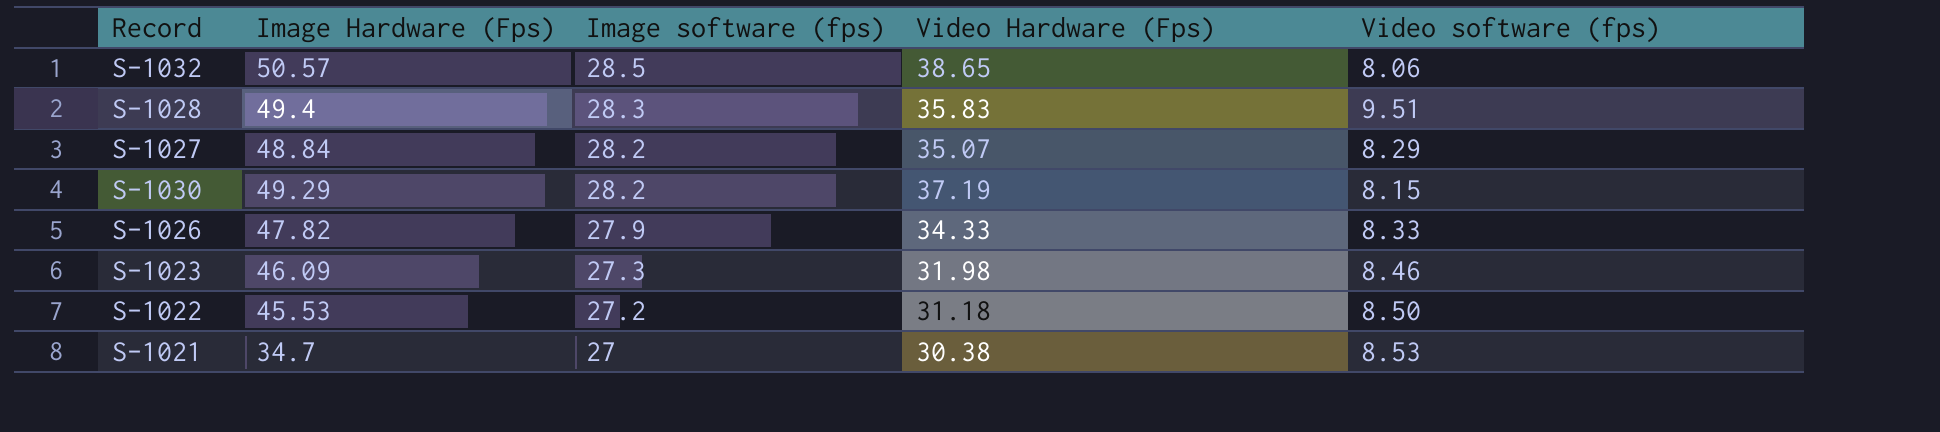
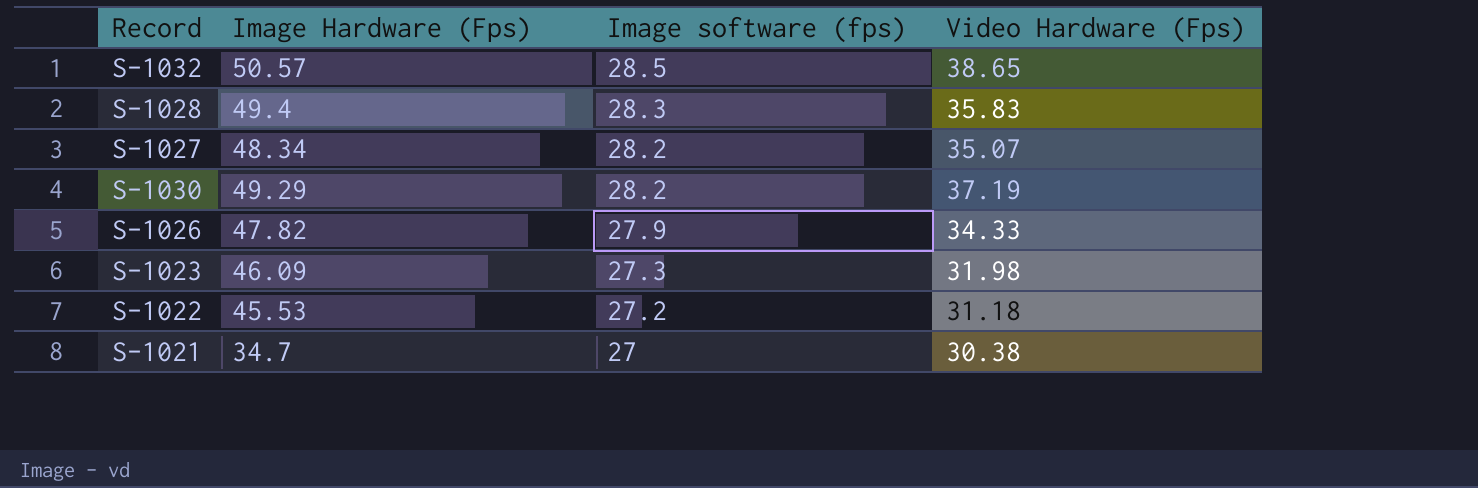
column Video software (fps) | position: 5 -> none
S-1027 | Image Hardware (Fps): 48.84 -> 48.34

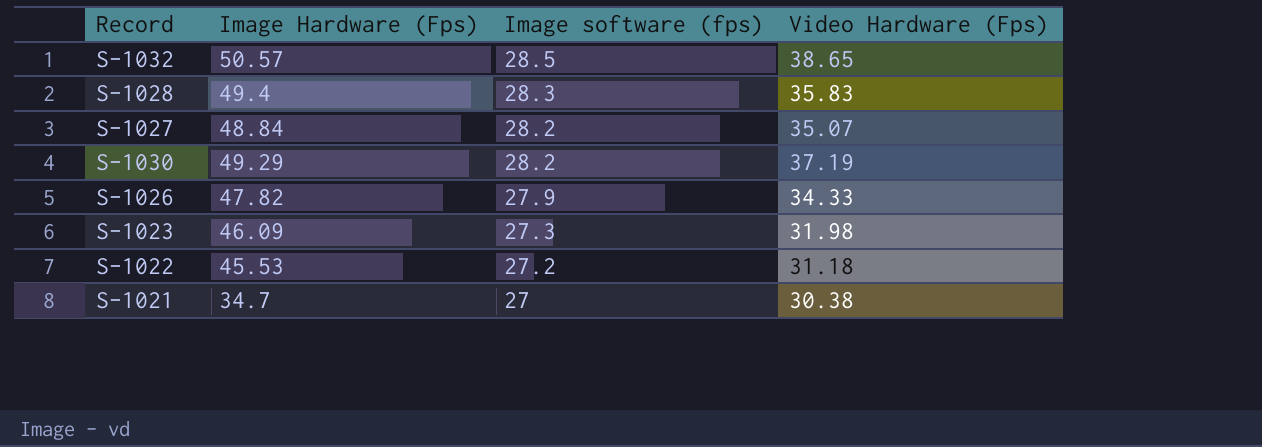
S-1027 | Image Hardware (Fps): 48.34 -> 48.84

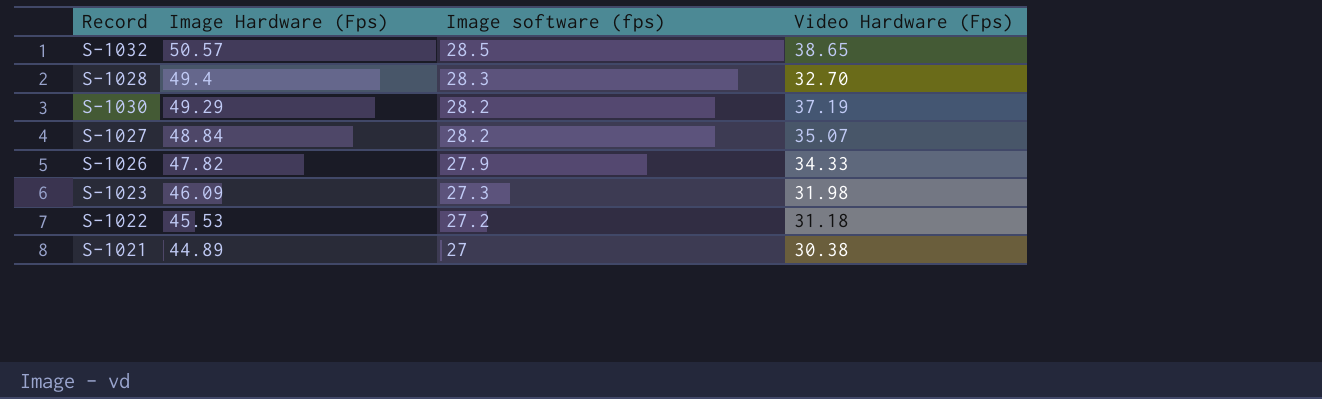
row order: Image software (fps) descending -> Image Hardware (Fps) descending
S-1028 | Video Hardware (Fps): 35.83 -> 32.70
S-1021 | Image Hardware (Fps): 34.7 -> 44.89

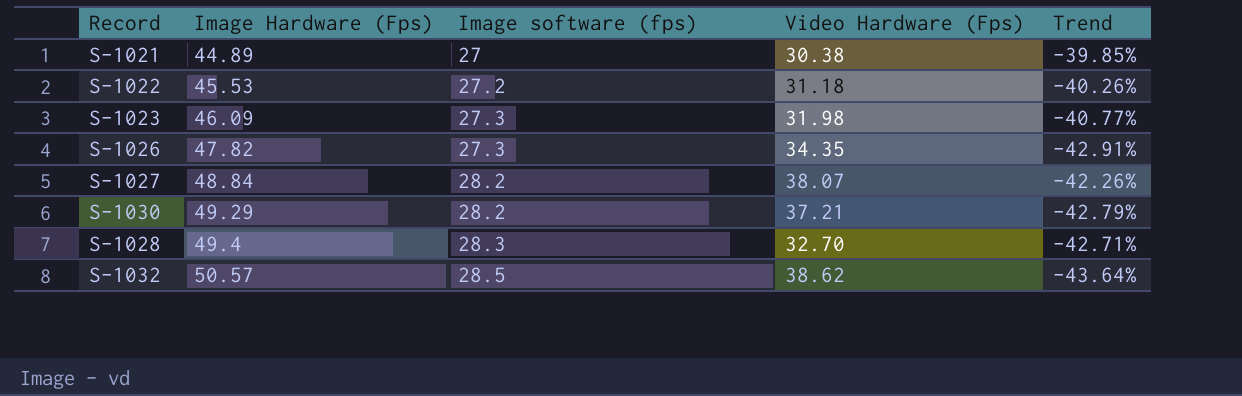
row order: Image Hardware (Fps) descending -> Image Hardware (Fps) ascending
column Trend | formula: none -> ([Image software (fps)] - [Image Hardware (Fps)]) / [Image Hardware (Fps)]
S-1026 | Image software (fps): 27.9 -> 27.3
S-1026 | Video Hardware (Fps): 34.33 -> 34.35
S-1027 | Video Hardware (Fps): 35.07 -> 38.07
S-1030 | Video Hardware (Fps): 37.19 -> 37.21
S-1032 | Video Hardware (Fps): 38.65 -> 38.62

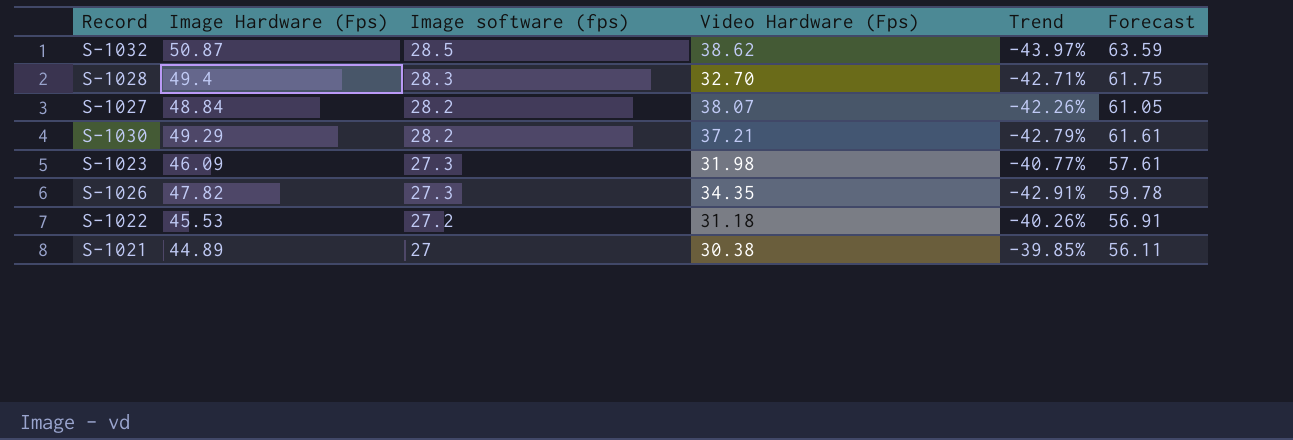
row order: Image Hardware (Fps) ascending -> Image software (fps) descending
column Forecast | formula: none -> [Image Hardware (Fps)] * 1.25
S-1032 | Image Hardware (Fps): 50.57 -> 50.87
S-1032 | Trend: -43.64% -> -43.97%

